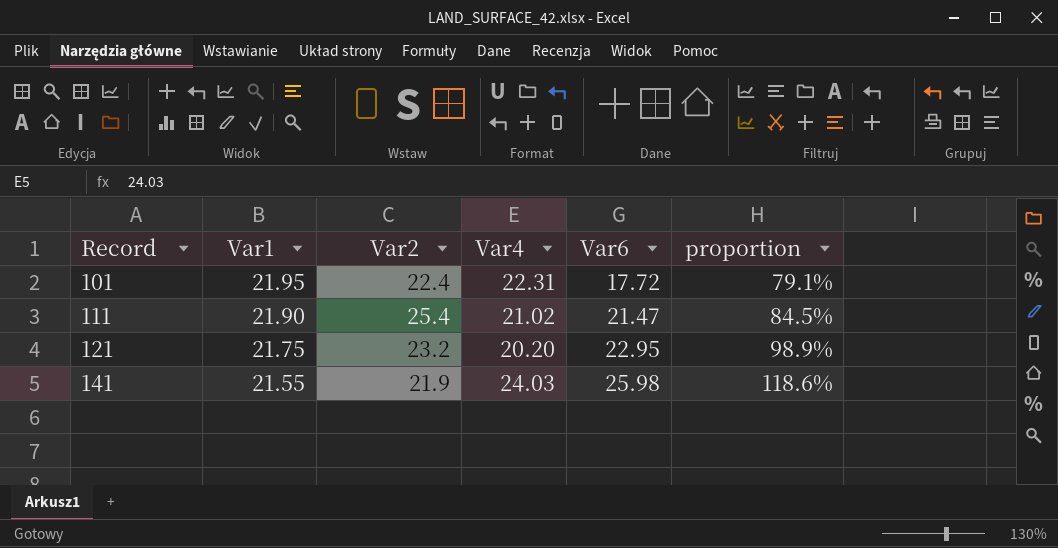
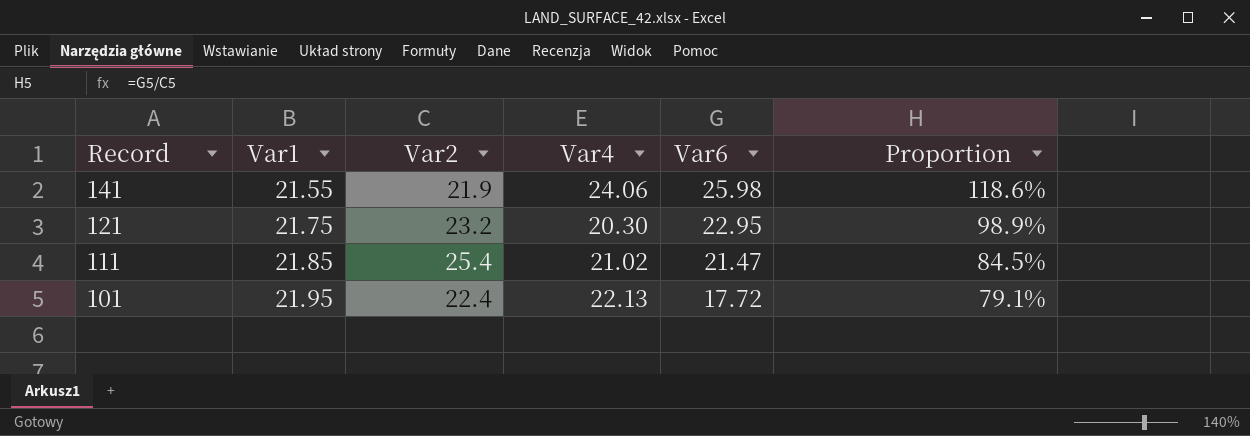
row order: Record ascending -> Record descending
column name: proportion -> Proportion
141 | Var4: 24.03 -> 24.06
121 | Var4: 20.20 -> 20.30
111 | Var1: 21.90 -> 21.85
101 | Var4: 22.31 -> 22.13

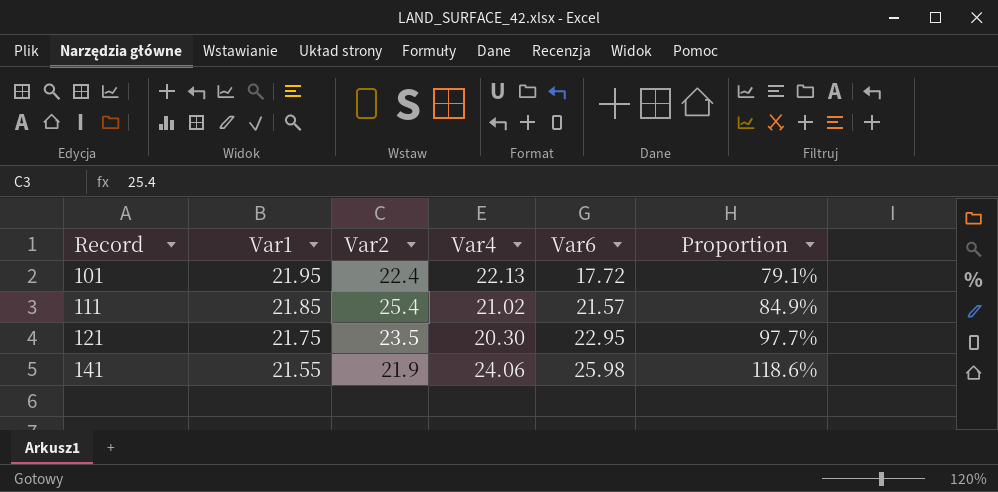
row order: Record descending -> Record ascending
111 | Var6: 21.47 -> 21.57
111 | Proportion: 84.5% -> 84.9%
121 | Var2: 23.2 -> 23.5
121 | Proportion: 98.9% -> 97.7%

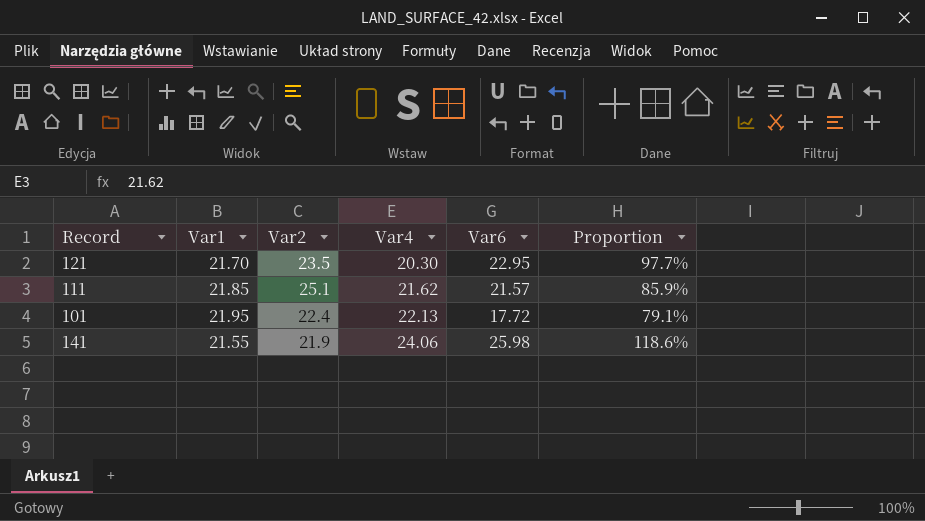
row order: Record ascending -> Var4 ascending
121 | Var1: 21.75 -> 21.70
111 | Var2: 25.4 -> 25.1
111 | Var4: 21.02 -> 21.62
111 | Proportion: 84.9% -> 85.9%

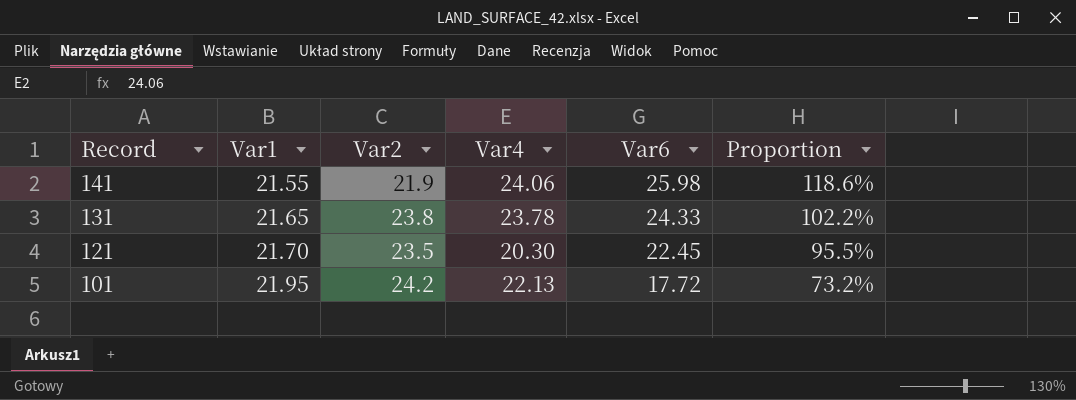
row order: Var4 ascending -> Record descending
row 111: 21.85 | 25.1 | 21.62 | 21.57 | 85.9% -> none
row 131: none -> 21.65 | 23.8 | 23.78 | 24.33 | 102.2%
121 | Var6: 22.95 -> 22.45
121 | Proportion: 97.7% -> 95.5%
101 | Var2: 22.4 -> 24.2
101 | Proportion: 79.1% -> 73.2%

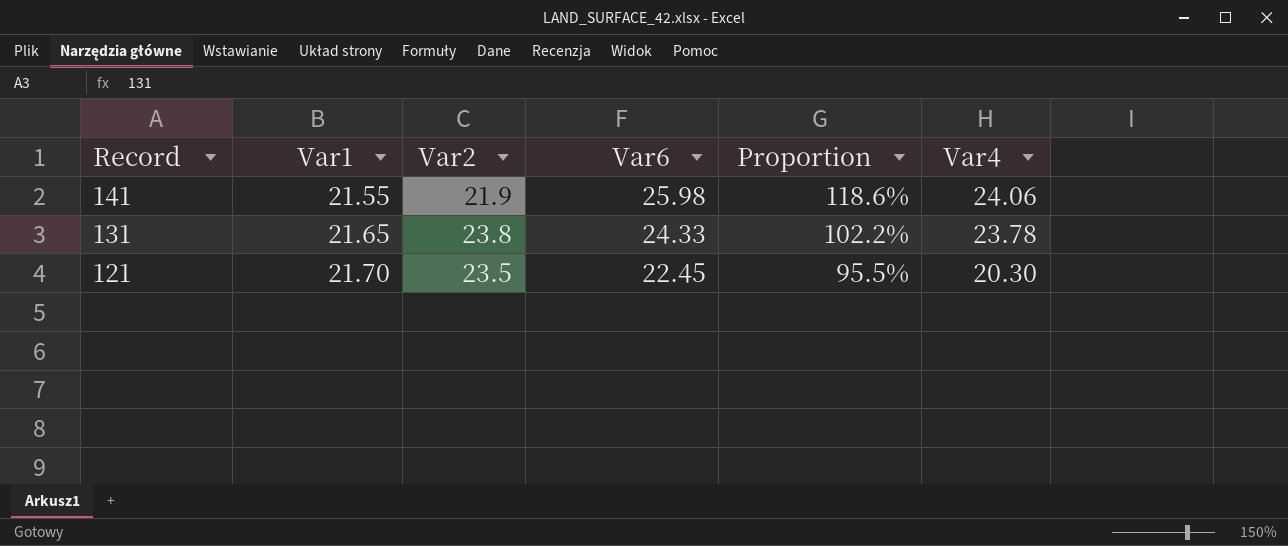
column Var4 | position: 4 -> 6
row 101: 21.95 | 24.2 | 22.13 | 17.72 | 73.2% -> none

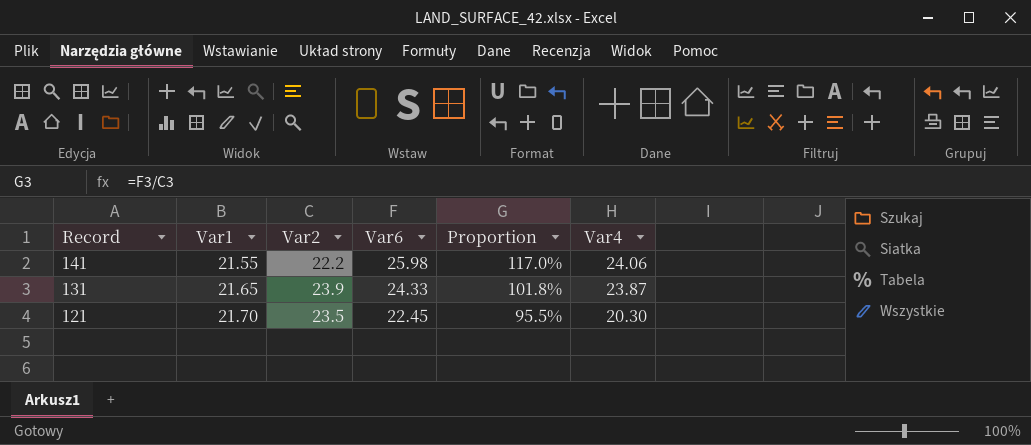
141 | Var2: 21.9 -> 22.2
141 | Proportion: 118.6% -> 117.0%
131 | Var2: 23.8 -> 23.9
131 | Proportion: 102.2% -> 101.8%
131 | Var4: 23.78 -> 23.87

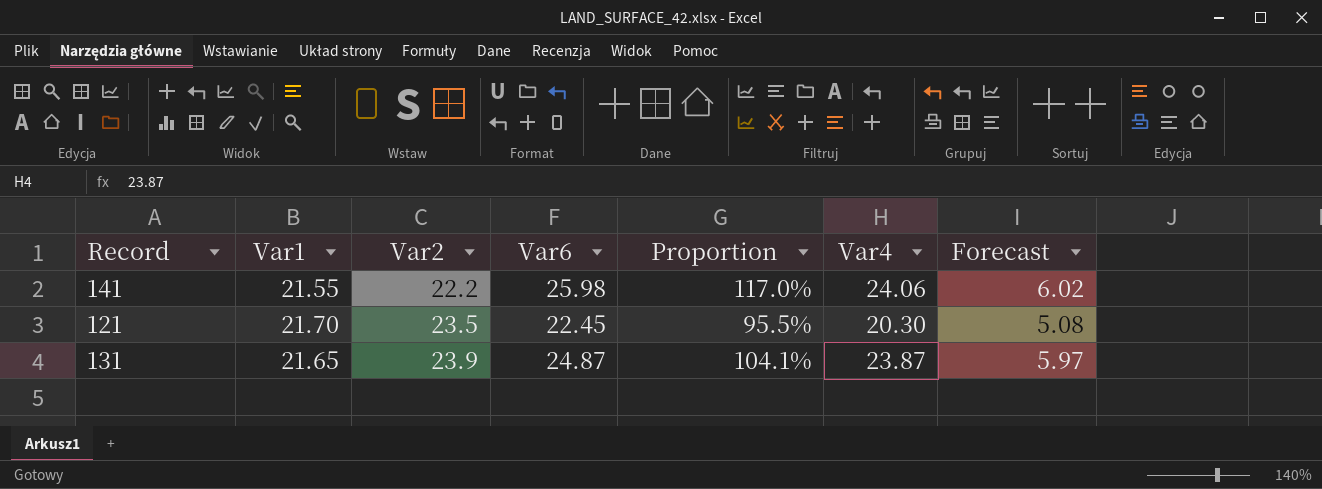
row order: Record descending -> Var2 ascending
column Forecast | formula: none -> [Var4] * 0.25
131 | Var6: 24.33 -> 24.87
131 | Proportion: 101.8% -> 104.1%

